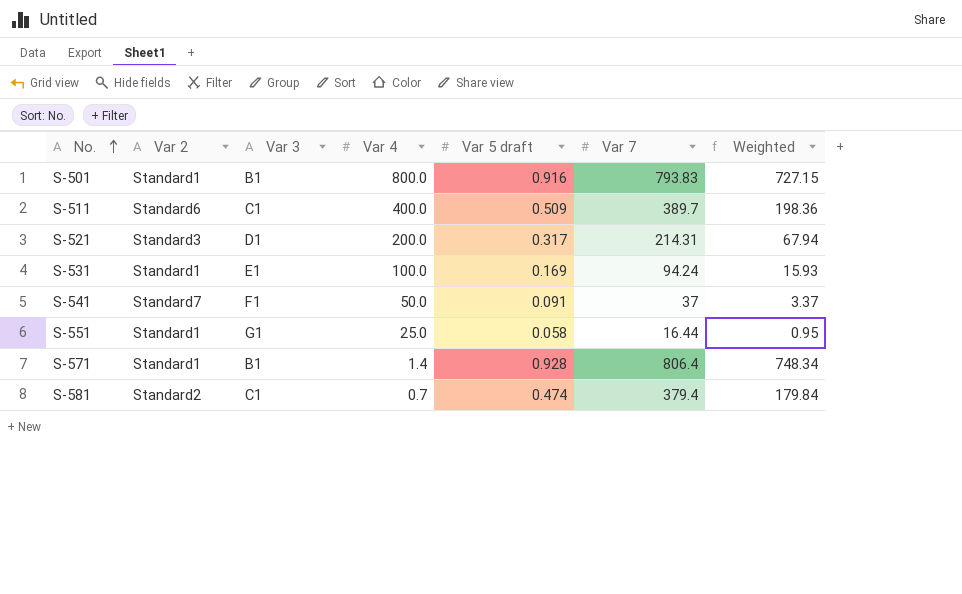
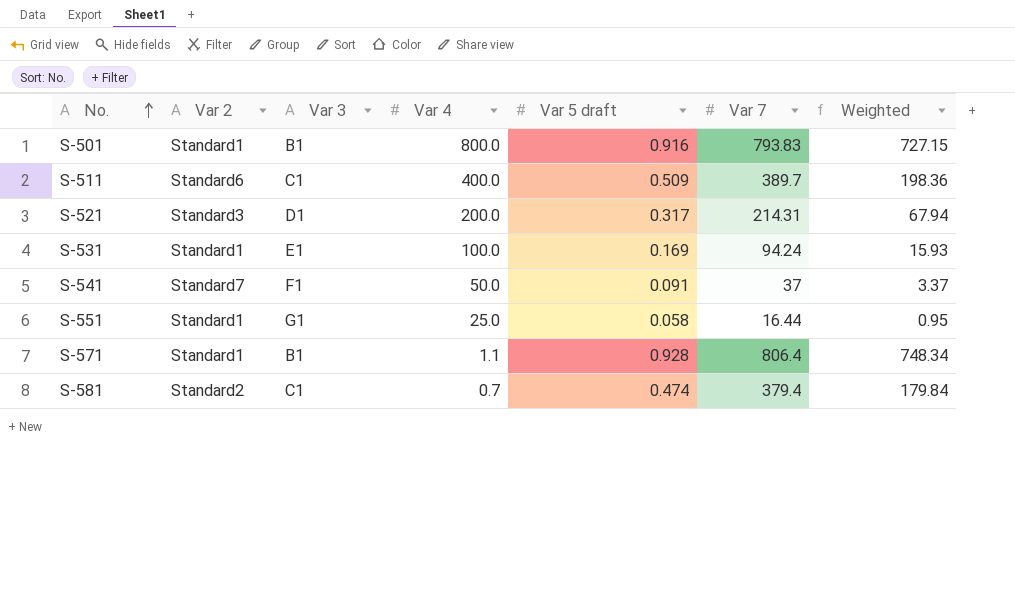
S-571 | Var 4: 1.4 -> 1.1

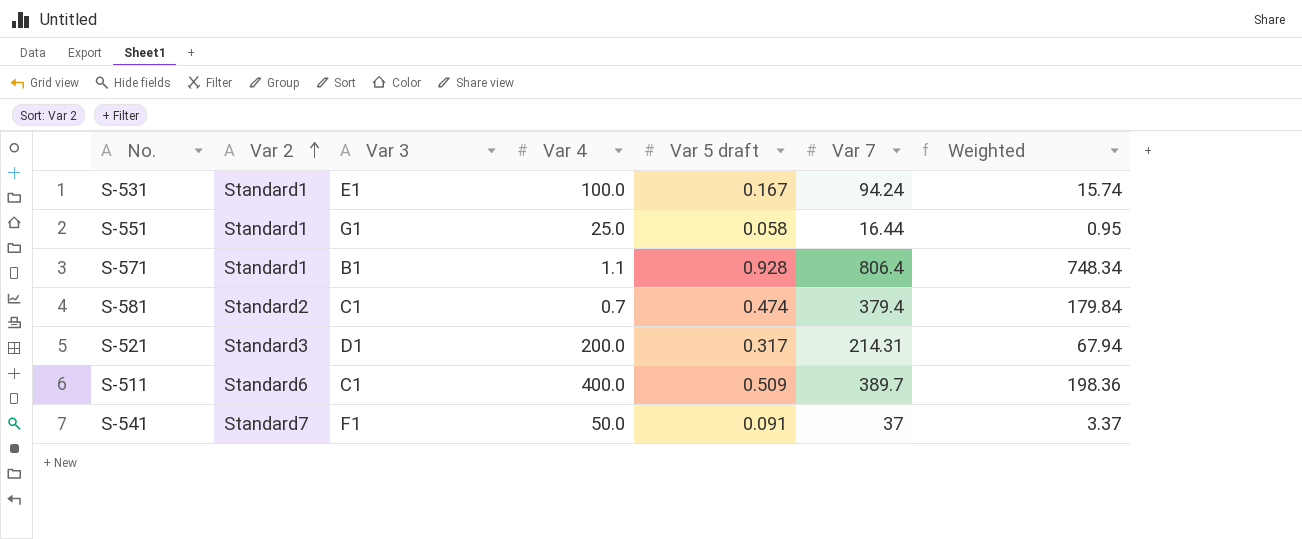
row order: No. ascending -> Var 2 ascending
row S-501: Standard1 | B1 | 800.0 | 0.916 | 793.83 | 727.15 -> none
S-531 | Var 5 draft: 0.169 -> 0.167
S-531 | Weighted: 15.93 -> 15.74

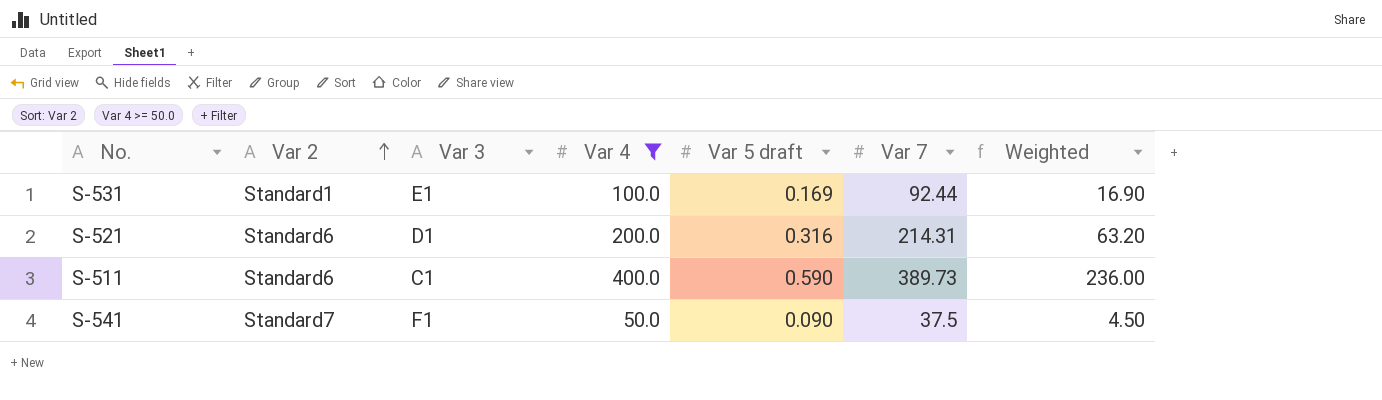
filter: none -> Var 4 >= 50.0
column Weighted | formula: [Var 5 draft] * [Var 7] -> [Var 4] * [Var 5 draft]
S-531 | Var 5 draft: 0.167 -> 0.169
S-531 | Var 7: 94.24 -> 92.44
S-521 | Var 2: Standard3 -> Standard6
S-521 | Var 5 draft: 0.317 -> 0.316
S-511 | Var 5 draft: 0.509 -> 0.590
S-511 | Var 7: 389.7 -> 389.73
S-541 | Var 5 draft: 0.091 -> 0.090
S-541 | Var 7: 37 -> 37.5

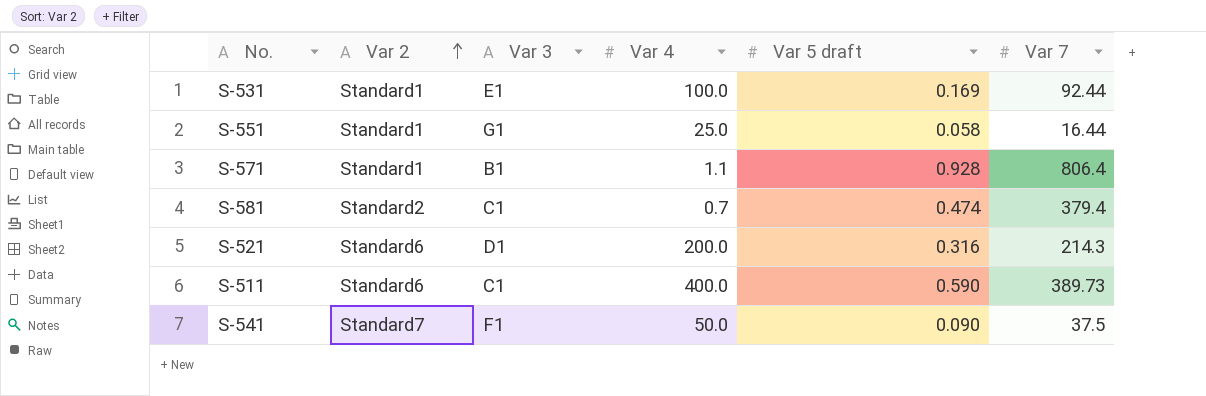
filter: Var 4 >= 50.0 -> none
column Weighted | formula: [Var 4] * [Var 5 draft] -> none
S-521 | Var 7: 214.31 -> 214.3

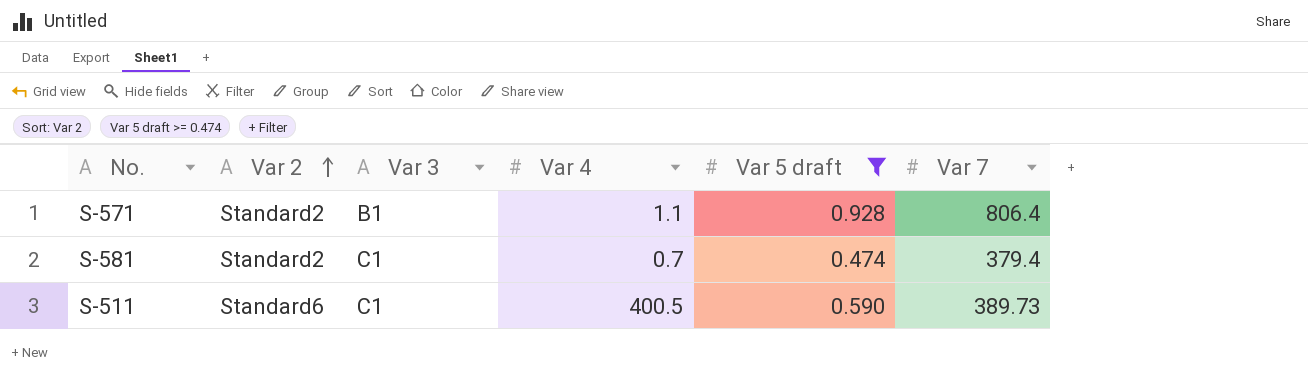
filter: none -> Var 5 draft >= 0.474
S-571 | Var 2: Standard1 -> Standard2
S-511 | Var 4: 400.0 -> 400.5

